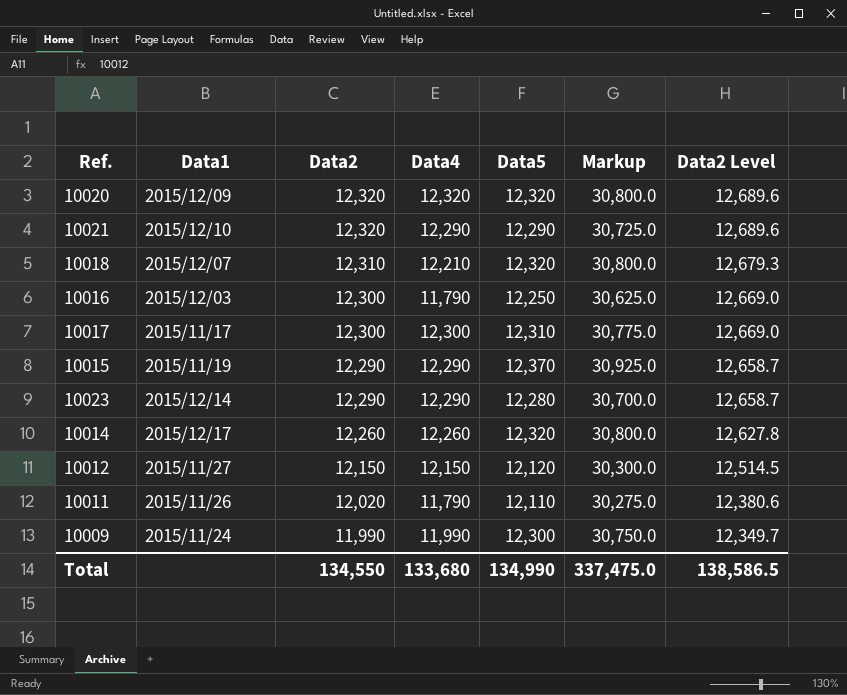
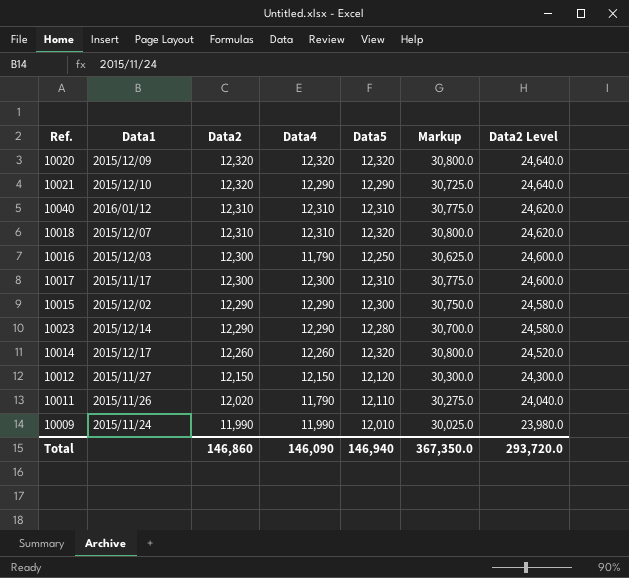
column Data2 Level | formula: [Data2] * 1.03 -> [Data2] * 2
row 10040: none -> 2016/01/12 | 12,310 | 12,310 | 12,310 | 30,775.0 | 24,620.0
10018 | Data4: 12,210 -> 12,310
10015 | Data1: 2015/11/19 -> 2015/12/02
10015 | Data5: 12,370 -> 12,300
10015 | Markup: 30,925.0 -> 30,750.0
10009 | Data5: 12,300 -> 12,010
10009 | Markup: 30,750.0 -> 30,025.0
Total | Data2: 134,550 -> 146,860
Total | Data4: 133,680 -> 146,090
Total | Data5: 134,990 -> 146,940
Total | Markup: 337,475.0 -> 367,350.0
Total | Data2 Level: 138,586.5 -> 293,720.0

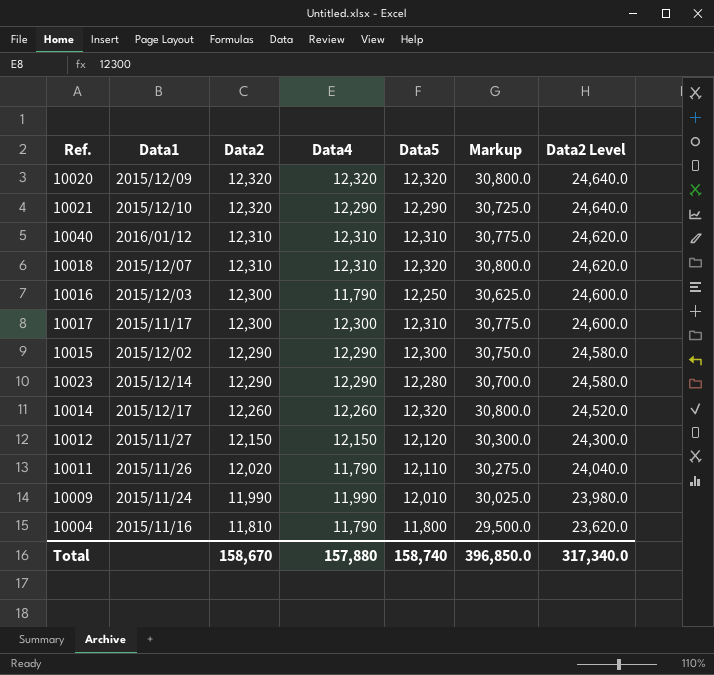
row 10004: none -> 2015/11/16 | 11,810 | 11,790 | 11,800 | 29,500.0 | 23,620.0
Total | Data2: 146,860 -> 158,670
Total | Data4: 146,090 -> 157,880
Total | Data5: 146,940 -> 158,740
Total | Markup: 367,350.0 -> 396,850.0
Total | Data2 Level: 293,720.0 -> 317,340.0

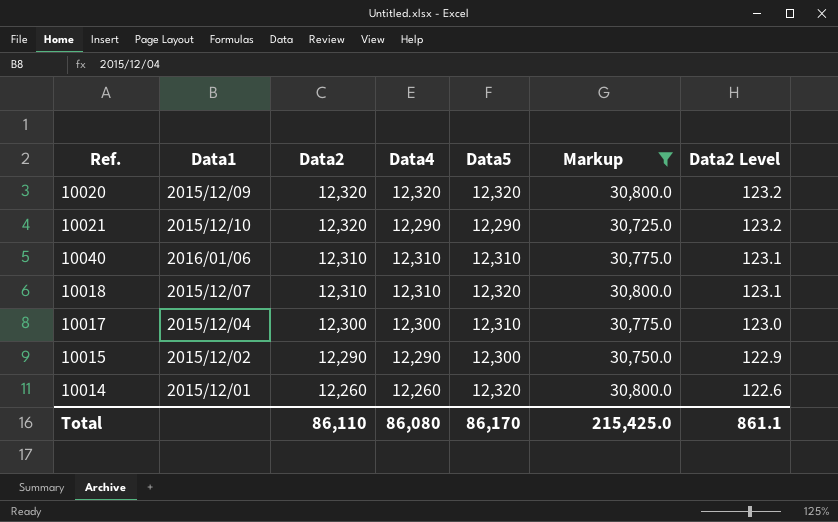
filter: none -> Markup >= 30,725.0
column Data2 Level | formula: [Data2] * 2 -> [Data2] * 0.01
10040 | Data1: 2016/01/12 -> 2016/01/06
10017 | Data1: 2015/11/17 -> 2015/12/04
10014 | Data1: 2015/12/17 -> 2015/12/01
Total | Data2: 158,670 -> 86,110
Total | Data4: 157,880 -> 86,080
Total | Data5: 158,740 -> 86,170
Total | Markup: 396,850.0 -> 215,425.0
Total | Data2 Level: 317,340.0 -> 861.1

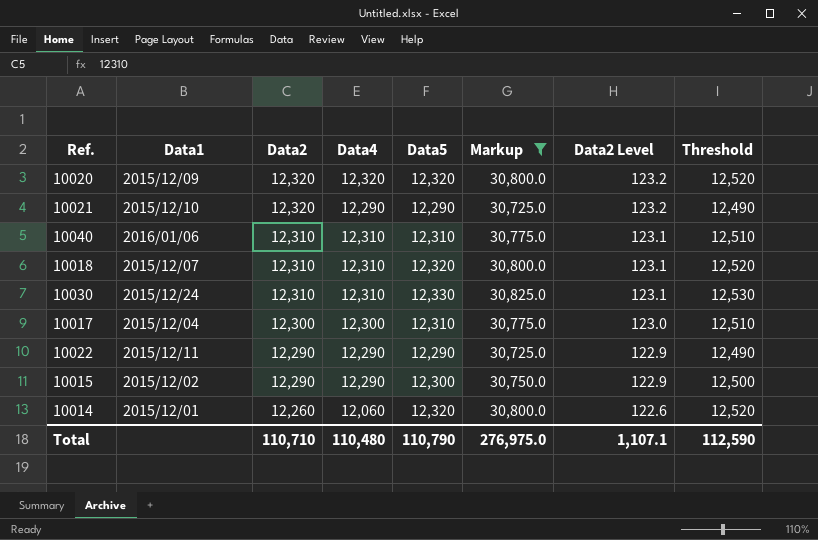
column Threshold | formula: none -> [Data5] + 200
row 10030: none -> 2015/12/24 | 12,310 | 12,310 | 12,330 | 30,825.0 | 123.1 | 12,530
row 10022: none -> 2015/12/11 | 12,290 | 12,290 | 12,290 | 30,725.0 | 122.9 | 12,490
10014 | Data4: 12,260 -> 12,060
Total | Data2: 86,110 -> 110,710
Total | Data4: 86,080 -> 110,480
Total | Data5: 86,170 -> 110,790
Total | Markup: 215,425.0 -> 276,975.0
Total | Data2 Level: 861.1 -> 1,107.1

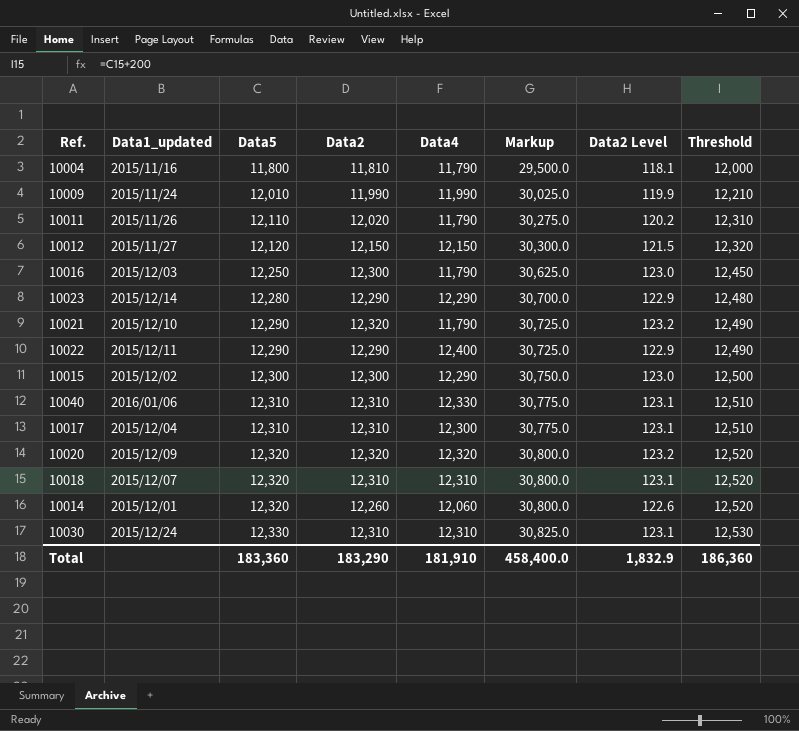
filter: Markup >= 30,725.0 -> none
row order: Data2 descending -> Data5 ascending
column name: Data1 -> Data1_updated
column Data5 | position: 5 -> 3
10021 | Data4: 12,290 -> 11,790
10022 | Data4: 12,290 -> 12,400
10015 | Data2: 12,290 -> 12,300
10015 | Data2 Level: 122.9 -> 123.0
10040 | Data4: 12,310 -> 12,330
10017 | Data2: 12,300 -> 12,310
10017 | Data2 Level: 123.0 -> 123.1
Total | Data5: 110,790 -> 183,360
Total | Data2: 110,710 -> 183,290
Total | Data4: 110,480 -> 181,910
Total | Markup: 276,975.0 -> 458,400.0
Total | Data2 Level: 1,107.1 -> 1,832.9
Total | Threshold: 112,590 -> 186,360

